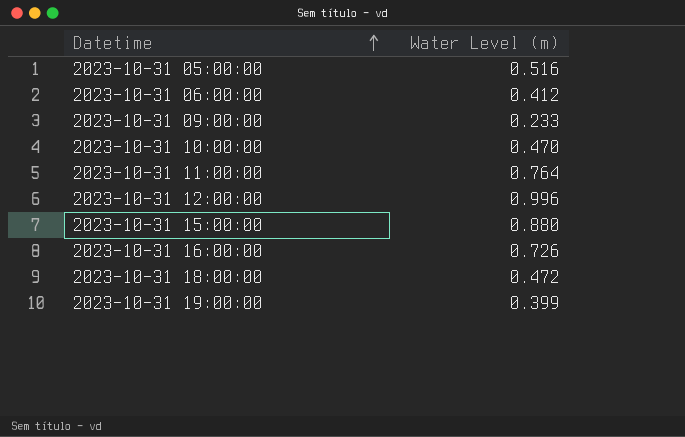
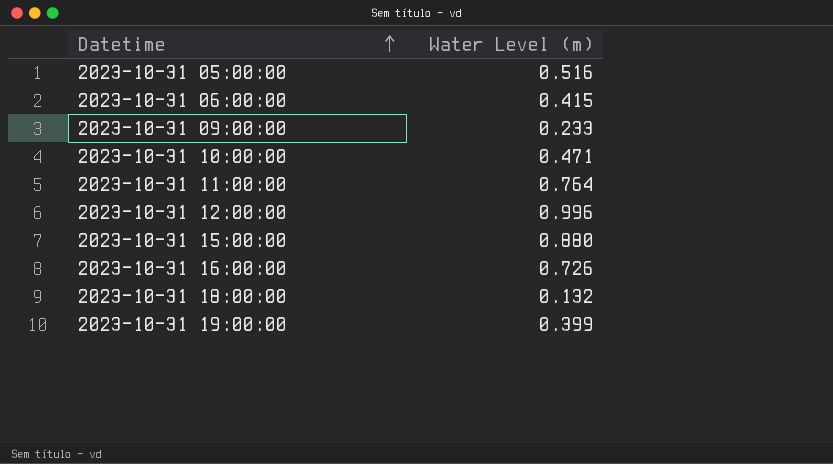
2023-10-31 06:00:00 | Water Level (m): 0.412 -> 0.415
2023-10-31 10:00:00 | Water Level (m): 0.470 -> 0.471
2023-10-31 18:00:00 | Water Level (m): 0.472 -> 0.132

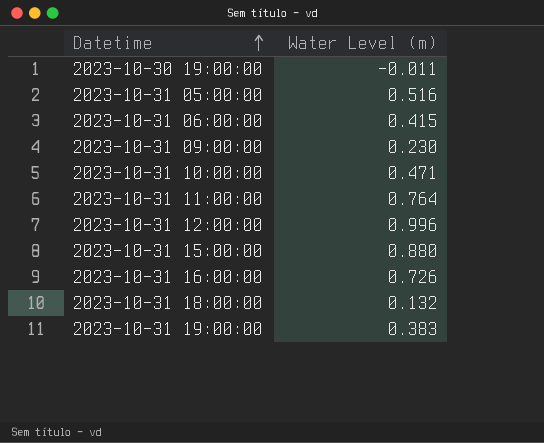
row 2023-10-30 19:00:00: none -> -0.011
2023-10-31 09:00:00 | Water Level (m): 0.233 -> 0.230
2023-10-31 19:00:00 | Water Level (m): 0.399 -> 0.383

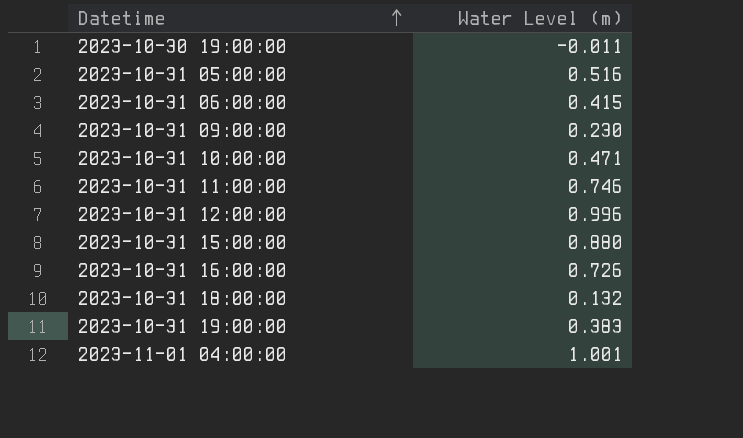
2023-10-31 11:00:00 | Water Level (m): 0.764 -> 0.746
row 2023-11-01 04:00:00: none -> 1.001

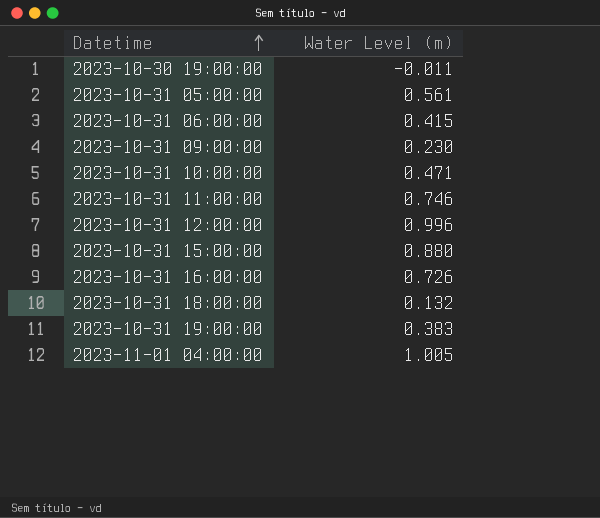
2023-10-31 05:00:00 | Water Level (m): 0.516 -> 0.561
2023-11-01 04:00:00 | Water Level (m): 1.001 -> 1.005

